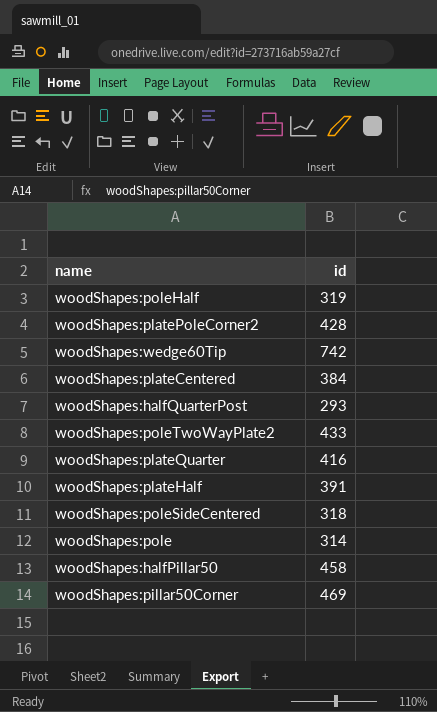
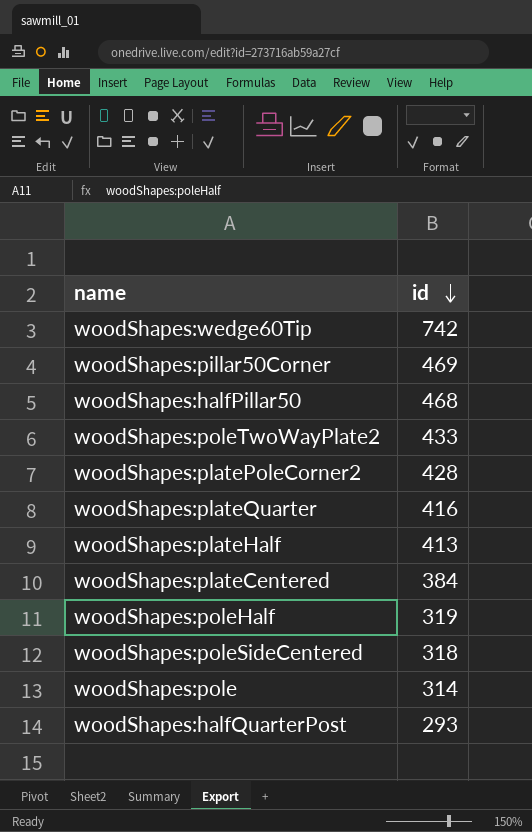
row order: none -> id descending
woodShapes:halfPillar50 | id: 458 -> 468
woodShapes:plateHalf | id: 391 -> 413

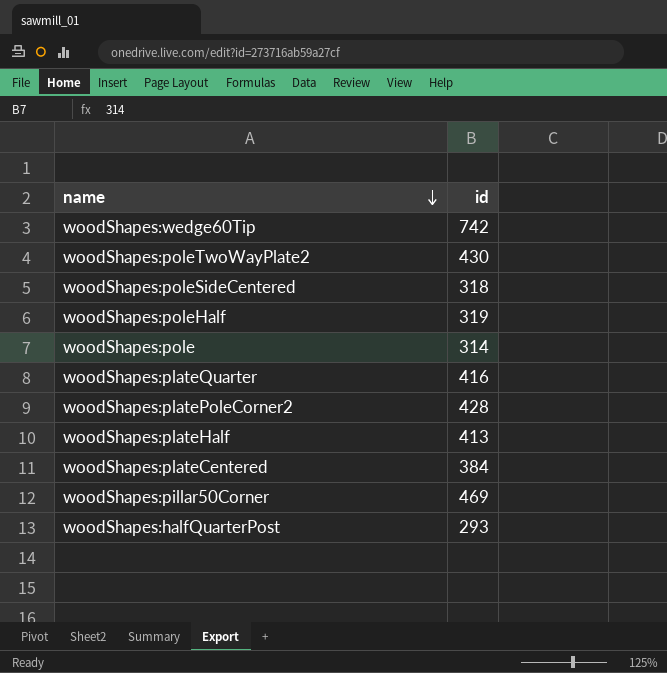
row order: id descending -> name descending
row woodShapes:halfPillar50: 468 -> none
woodShapes:poleTwoWayPlate2 | id: 433 -> 430

